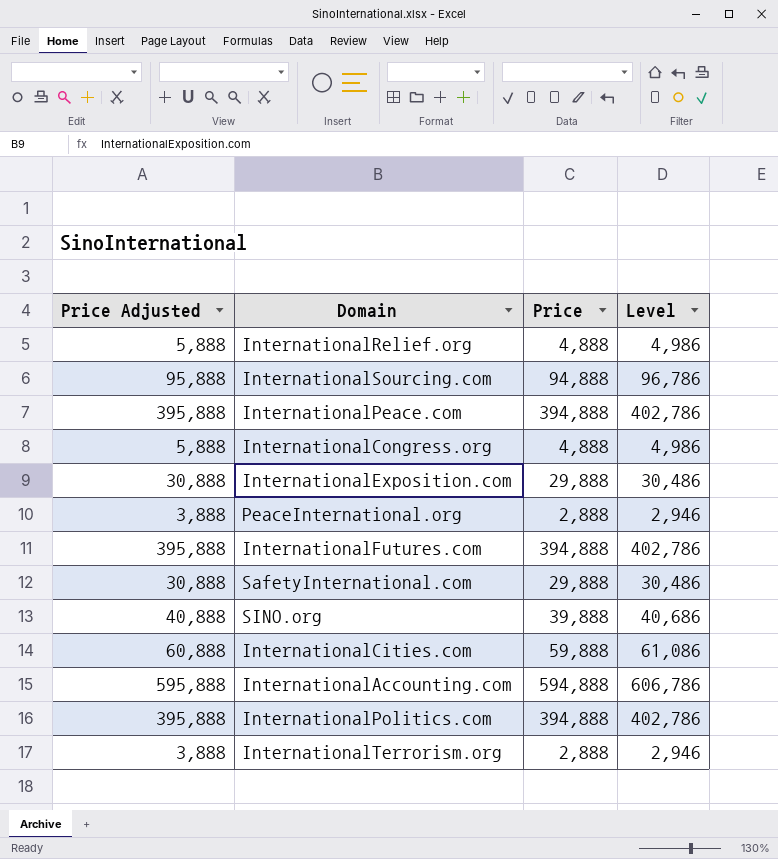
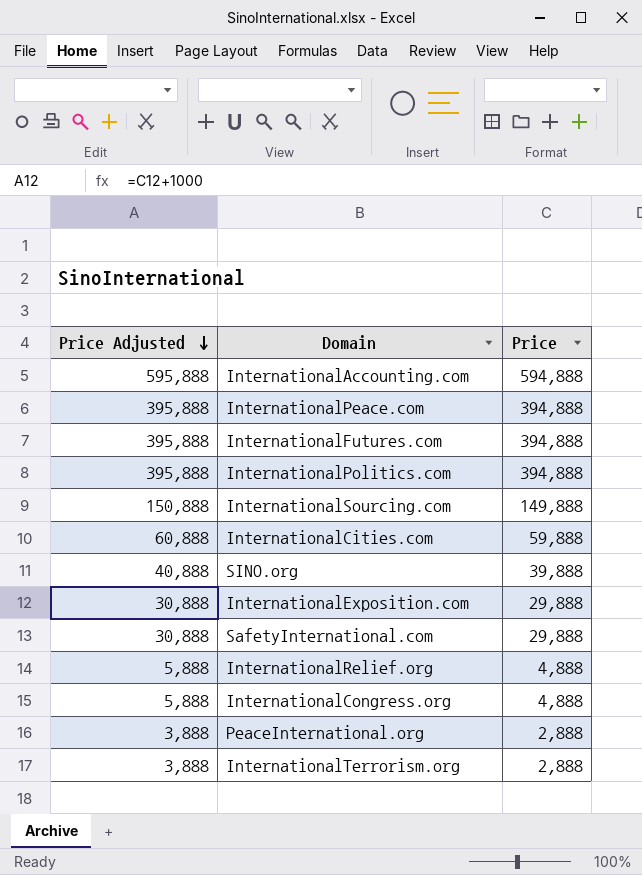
row order: none -> Price Adjusted descending
column Level | formula: [Price] * 1.02 -> none
InternationalSourcing.com | Price Adjusted: 95,888 -> 150,888
InternationalSourcing.com | Price: 94,888 -> 149,888

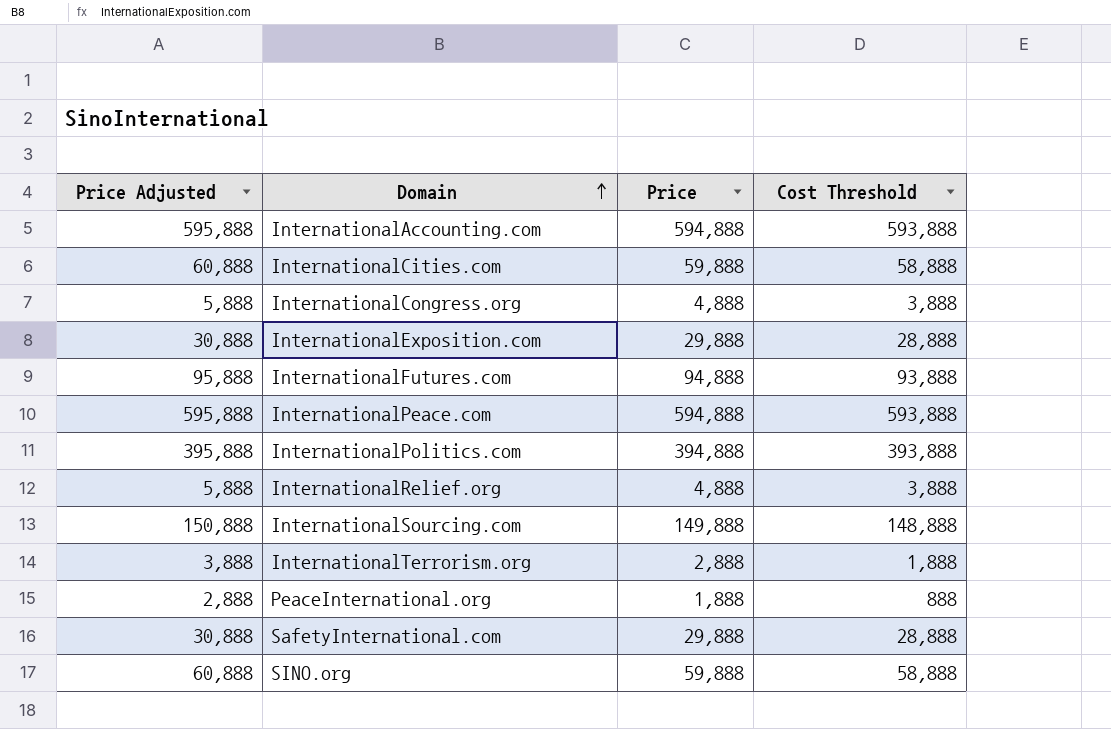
row order: Price Adjusted descending -> Domain ascending
column Cost Threshold | formula: none -> [Price] - 1000
InternationalFutures.com | Price Adjusted: 395,888 -> 95,888
InternationalFutures.com | Price: 394,888 -> 94,888
InternationalPeace.com | Price Adjusted: 395,888 -> 595,888
InternationalPeace.com | Price: 394,888 -> 594,888
PeaceInternational.org | Price Adjusted: 3,888 -> 2,888
PeaceInternational.org | Price: 2,888 -> 1,888
SINO.org | Price Adjusted: 40,888 -> 60,888
SINO.org | Price: 39,888 -> 59,888

